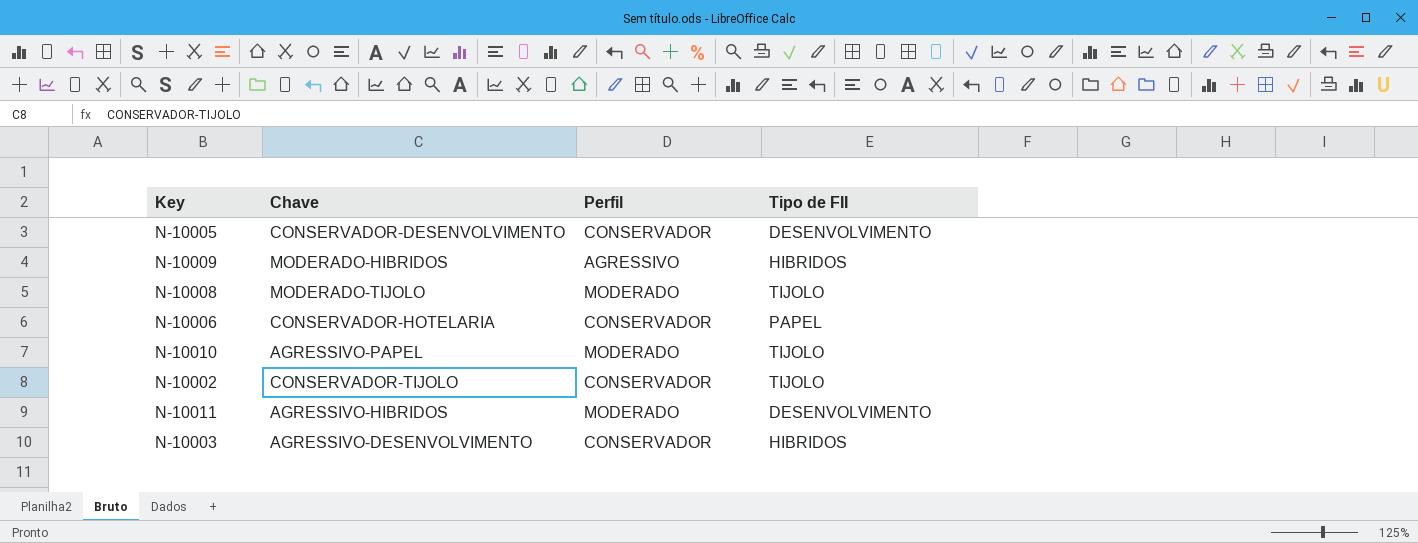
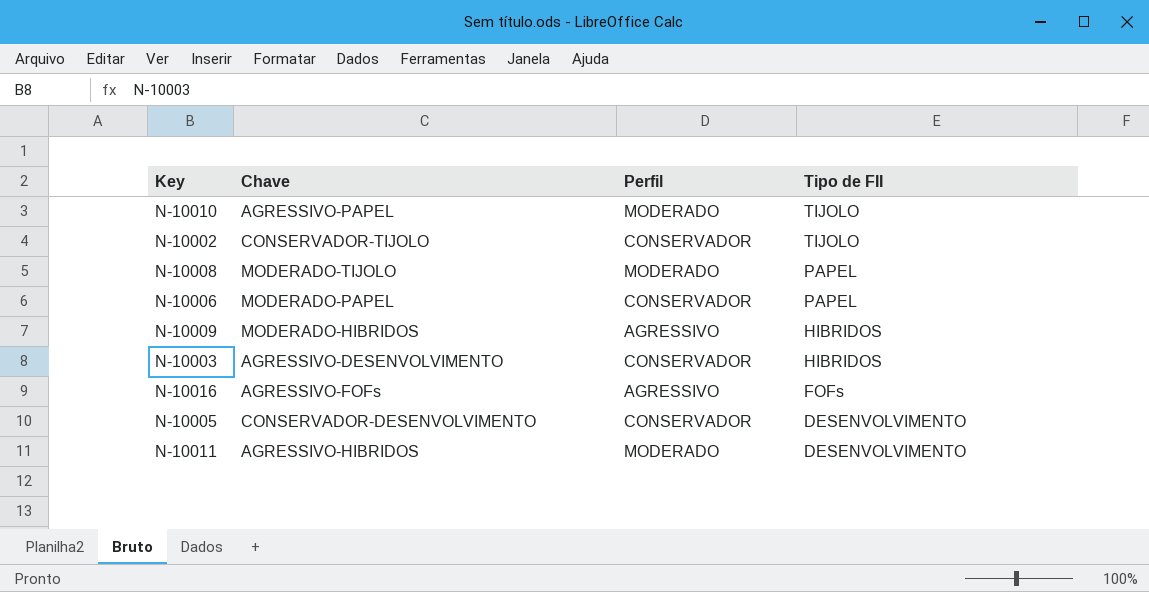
row order: none -> Tipo de FII descending
N-10008 | Tipo de FII: TIJOLO -> PAPEL
N-10006 | Chave: CONSERVADOR-HOTELARIA -> MODERADO-PAPEL
row N-10016: none -> AGRESSIVO-FOFs | AGRESSIVO | FOFs

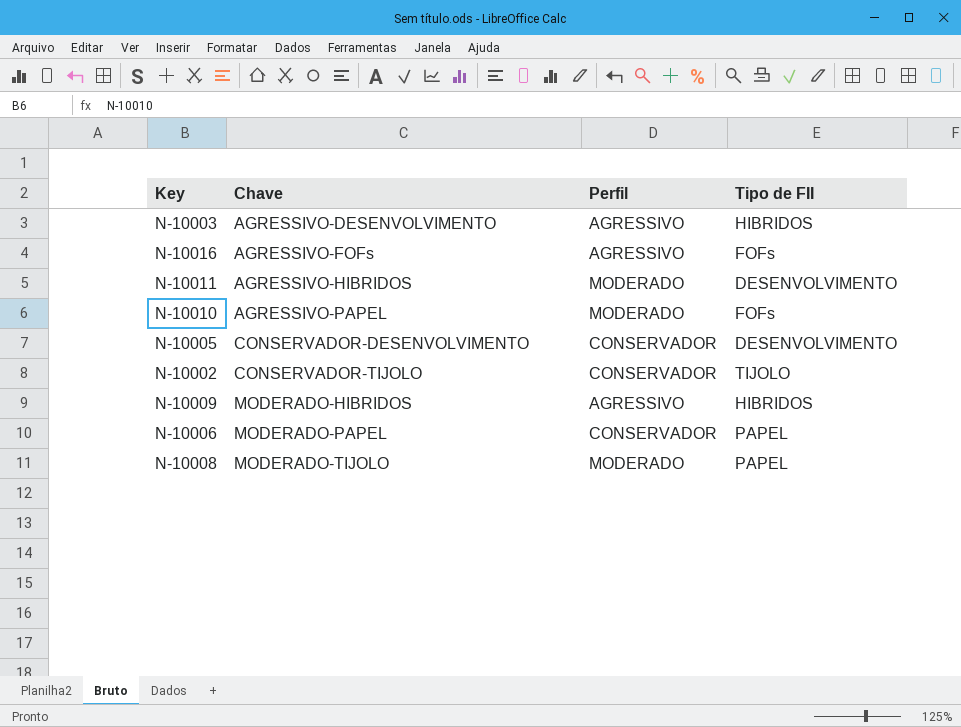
row order: Tipo de FII descending -> Chave ascending
N-10003 | Perfil: CONSERVADOR -> AGRESSIVO
N-10010 | Tipo de FII: TIJOLO -> FOFs

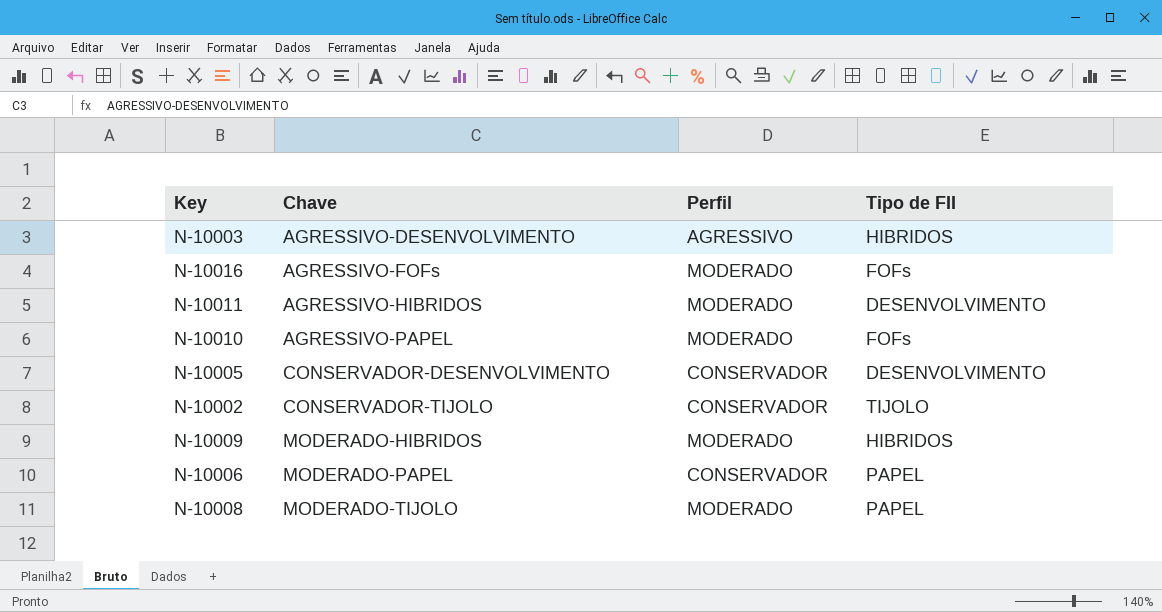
N-10016 | Perfil: AGRESSIVO -> MODERADO
N-10009 | Perfil: AGRESSIVO -> MODERADO

